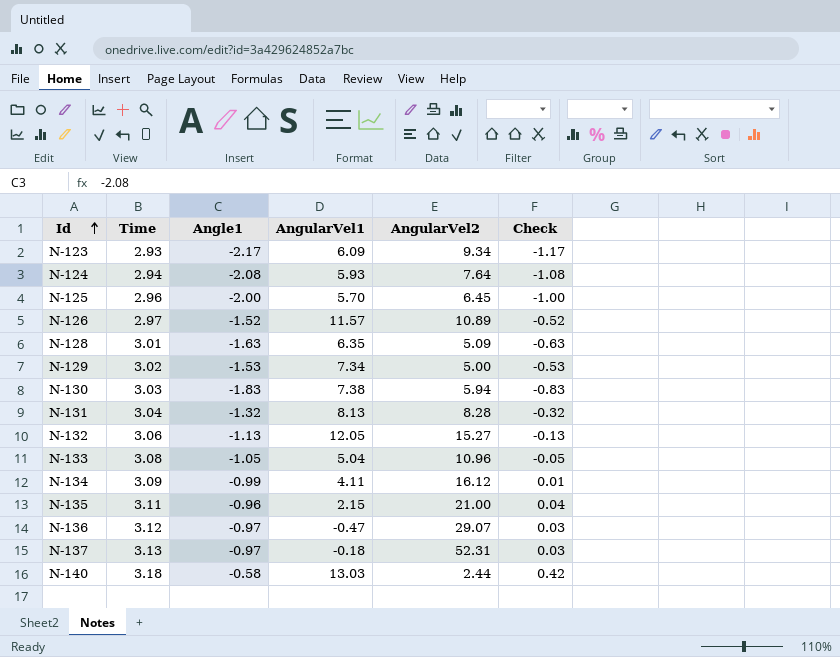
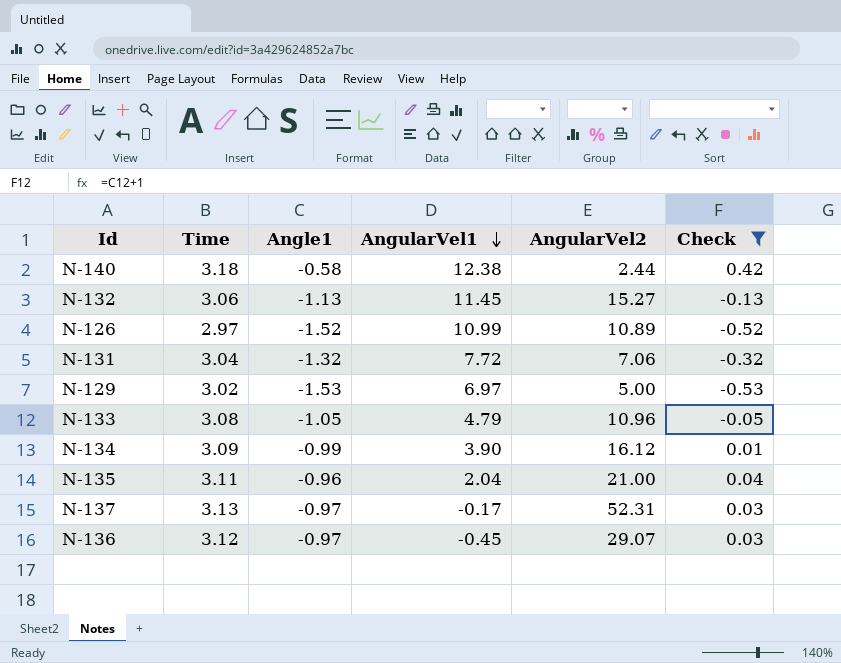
filter: none -> Check >= -0.53
row order: Id ascending -> AngularVel1 descending
N-140 | AngularVel1: 13.03 -> 12.38
N-132 | AngularVel1: 12.05 -> 11.45
N-126 | AngularVel1: 11.57 -> 10.99
N-131 | AngularVel1: 8.13 -> 7.72
N-131 | AngularVel2: 8.28 -> 7.06
N-129 | AngularVel1: 7.34 -> 6.97
N-133 | AngularVel1: 5.04 -> 4.79
N-134 | AngularVel1: 4.11 -> 3.90
N-135 | AngularVel1: 2.15 -> 2.04
N-137 | AngularVel1: -0.18 -> -0.17
N-136 | AngularVel1: -0.47 -> -0.45

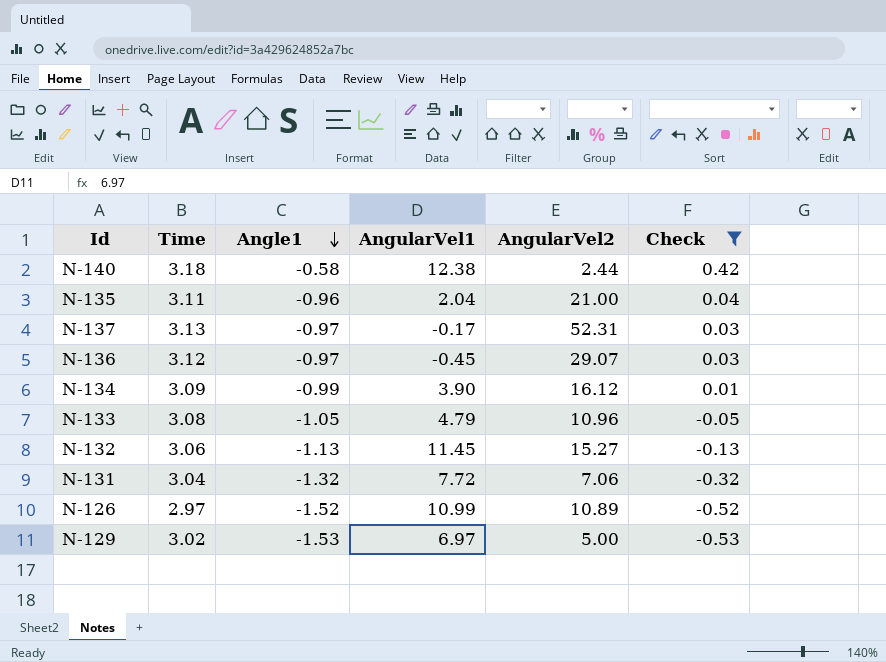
row order: AngularVel1 descending -> Angle1 descending

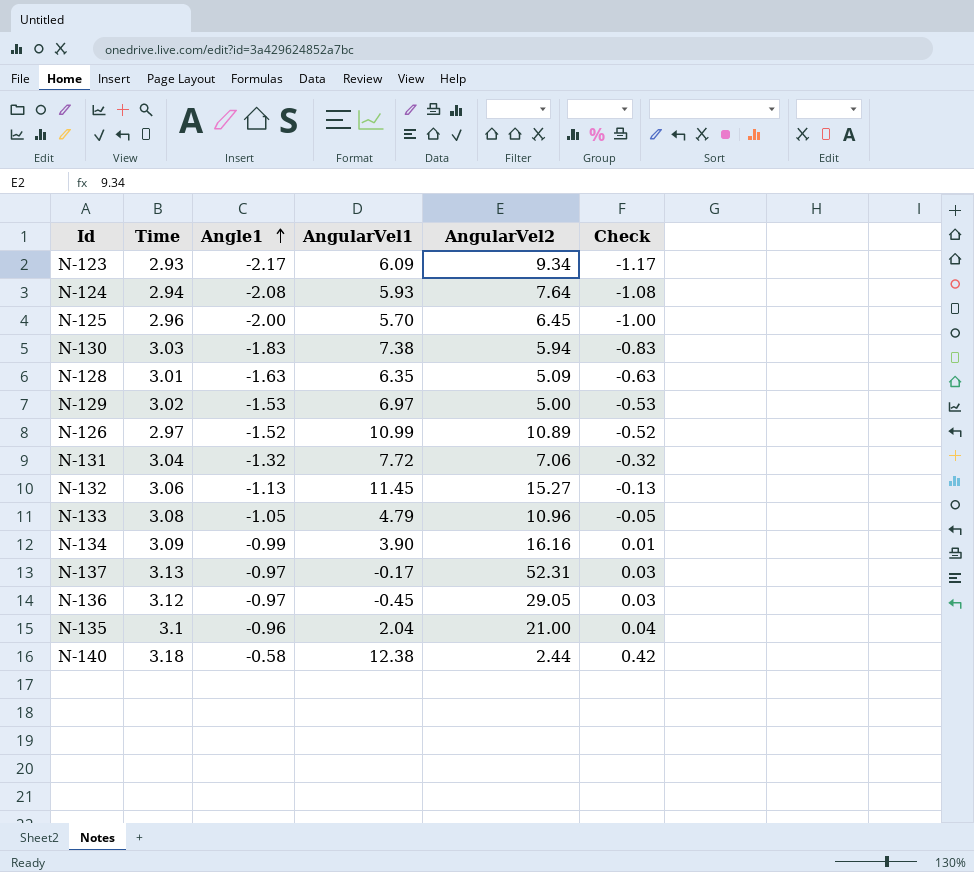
filter: Check >= -0.53 -> none
row order: Angle1 descending -> Angle1 ascending
N-134 | AngularVel2: 16.12 -> 16.16
N-136 | AngularVel2: 29.07 -> 29.05
N-135 | Time: 3.11 -> 3.1

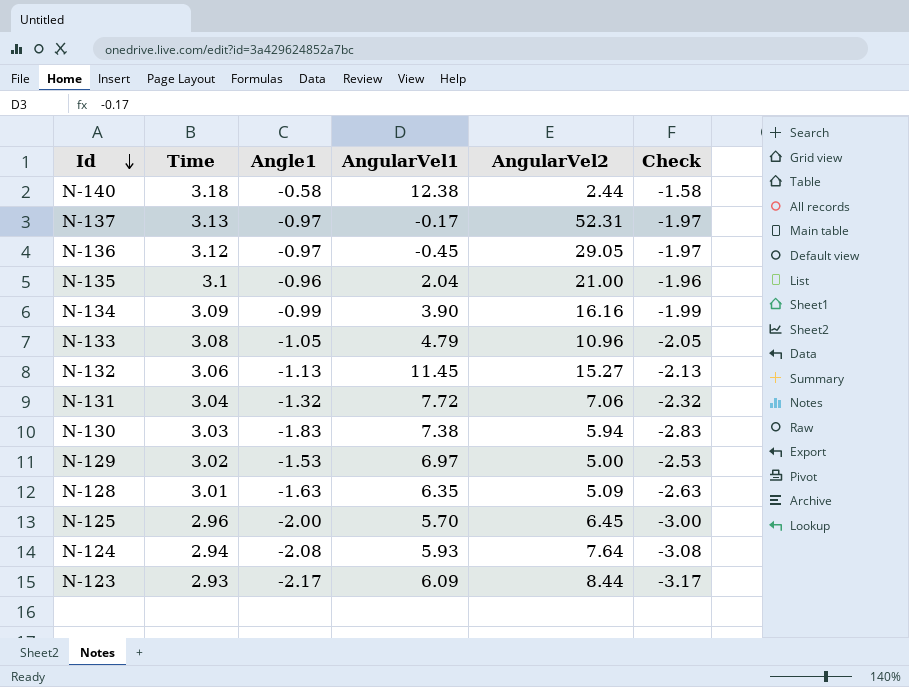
row order: Angle1 ascending -> Id descending
column Check | formula: [Angle1] + 1 -> [Angle1] - 1
row N-126: 2.97 | -1.52 | 10.99 | 10.89 | -0.52 -> none
N-123 | AngularVel2: 9.34 -> 8.44

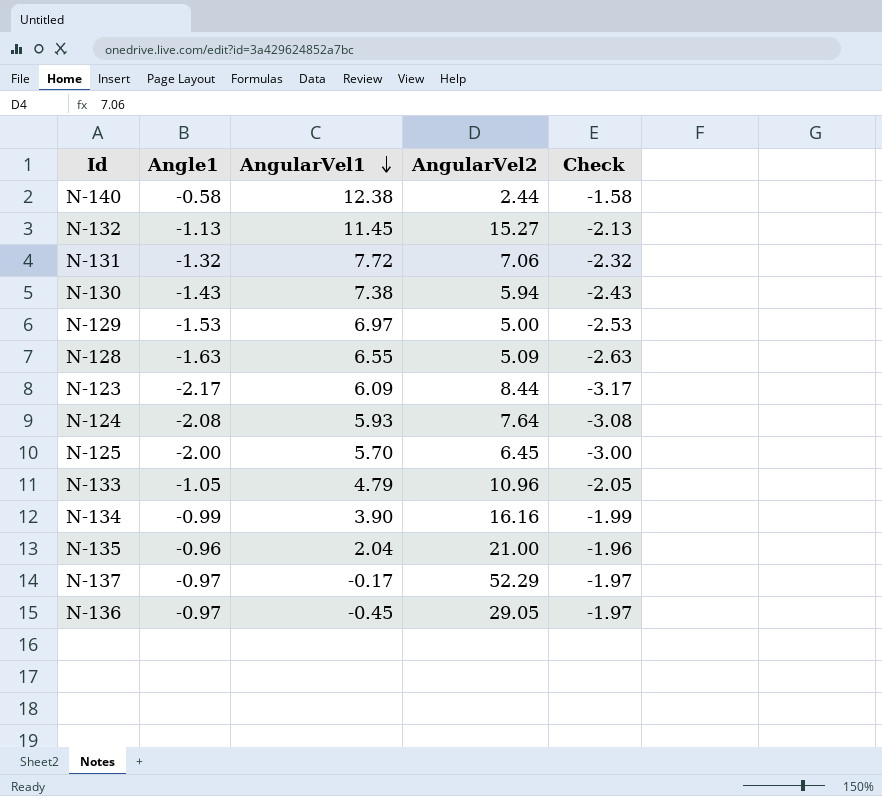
row order: Id descending -> AngularVel1 descending
column Time | position: 2 -> none
N-130 | Angle1: -1.83 -> -1.43
N-130 | Check: -2.83 -> -2.43
N-128 | AngularVel1: 6.35 -> 6.55
N-137 | AngularVel2: 52.31 -> 52.29

